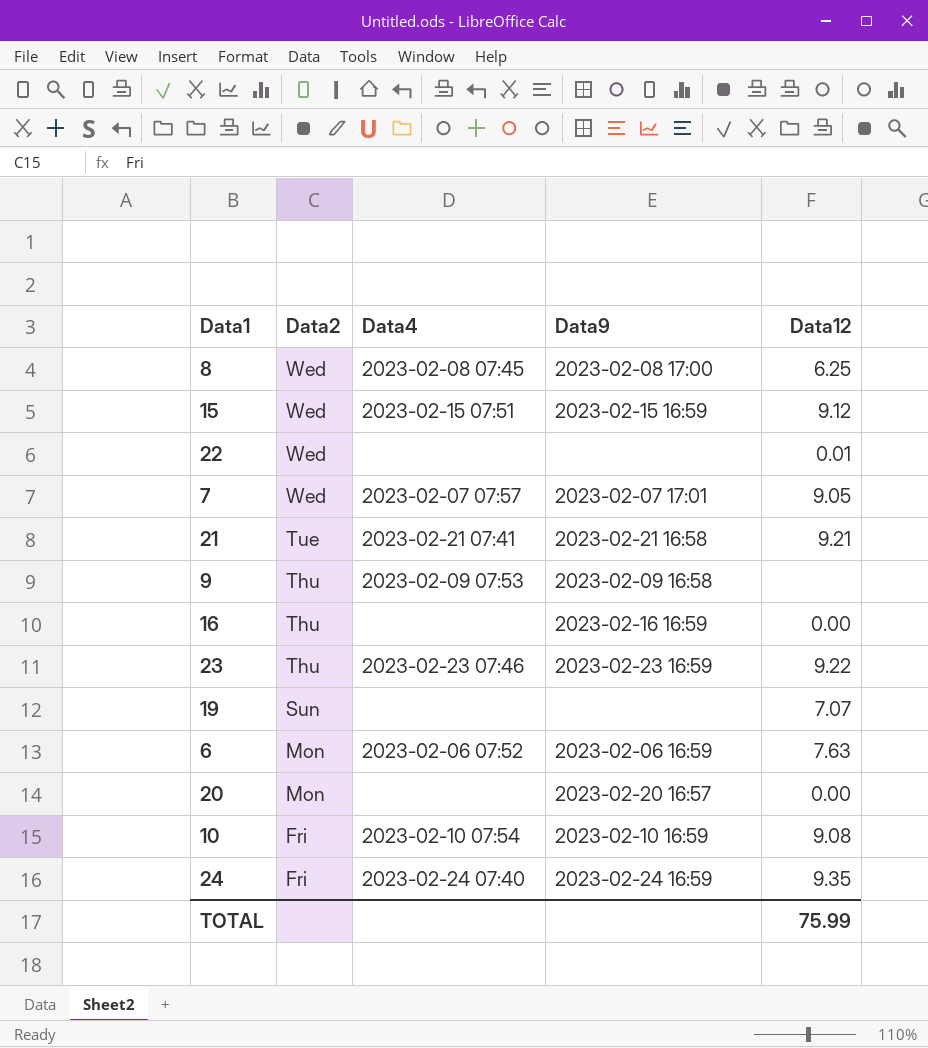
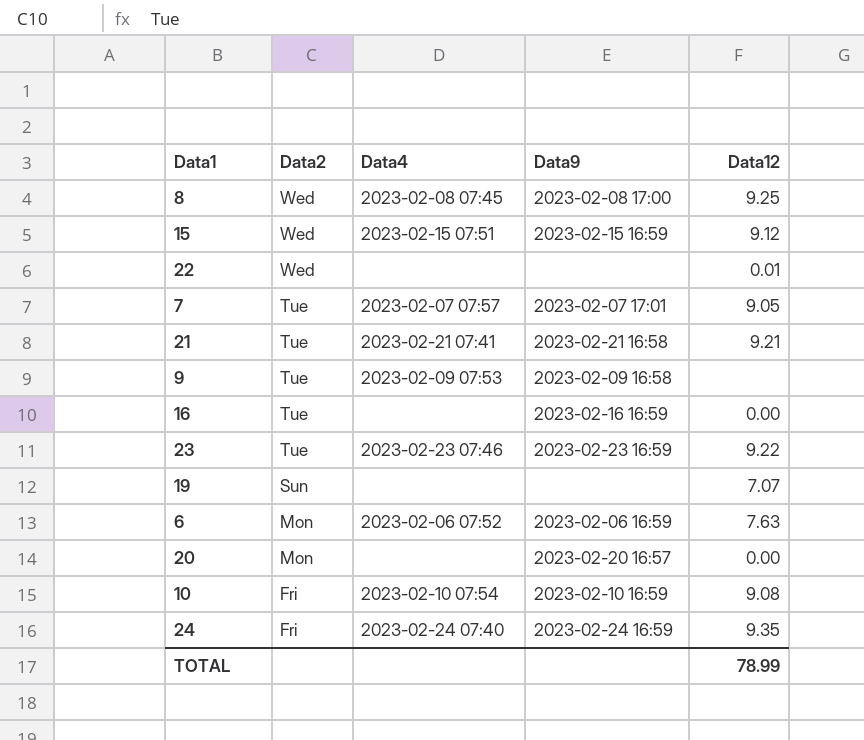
8 | Data12: 6.25 -> 9.25
7 | Data2: Wed -> Tue
9 | Data2: Thu -> Tue
16 | Data2: Thu -> Tue
23 | Data2: Thu -> Tue
TOTAL | Data12: 75.99 -> 78.99

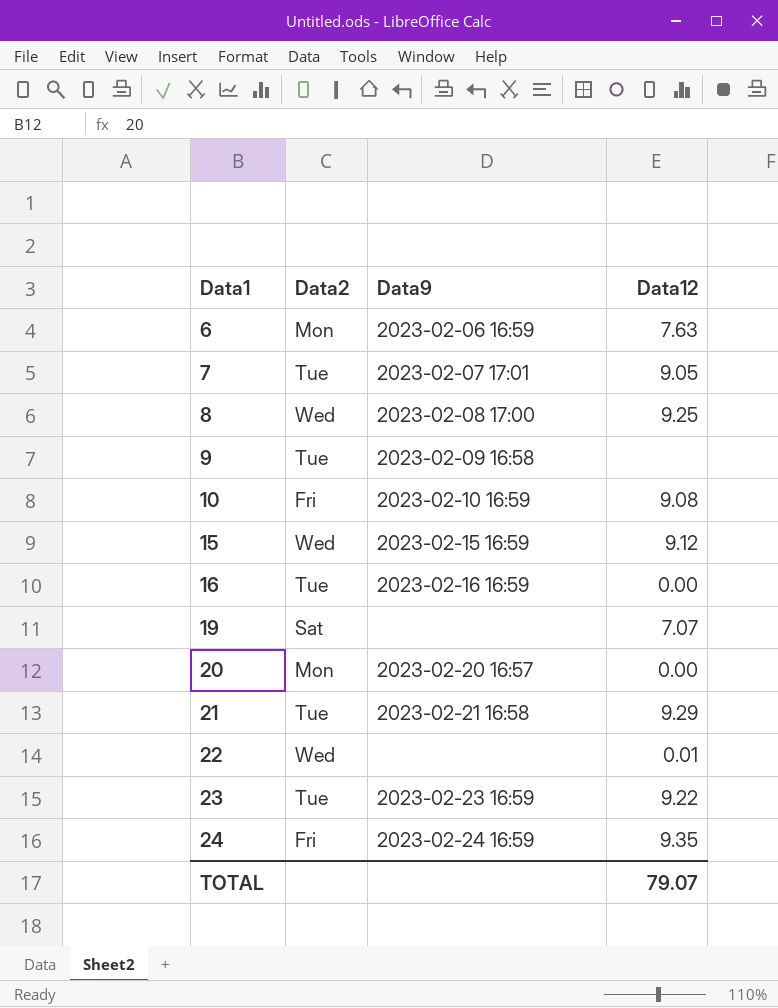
row order: Data2 descending -> Data1 ascending
column Data4 | position: 3 -> none
19 | Data2: Sun -> Sat
21 | Data12: 9.21 -> 9.29
TOTAL | Data12: 78.99 -> 79.07

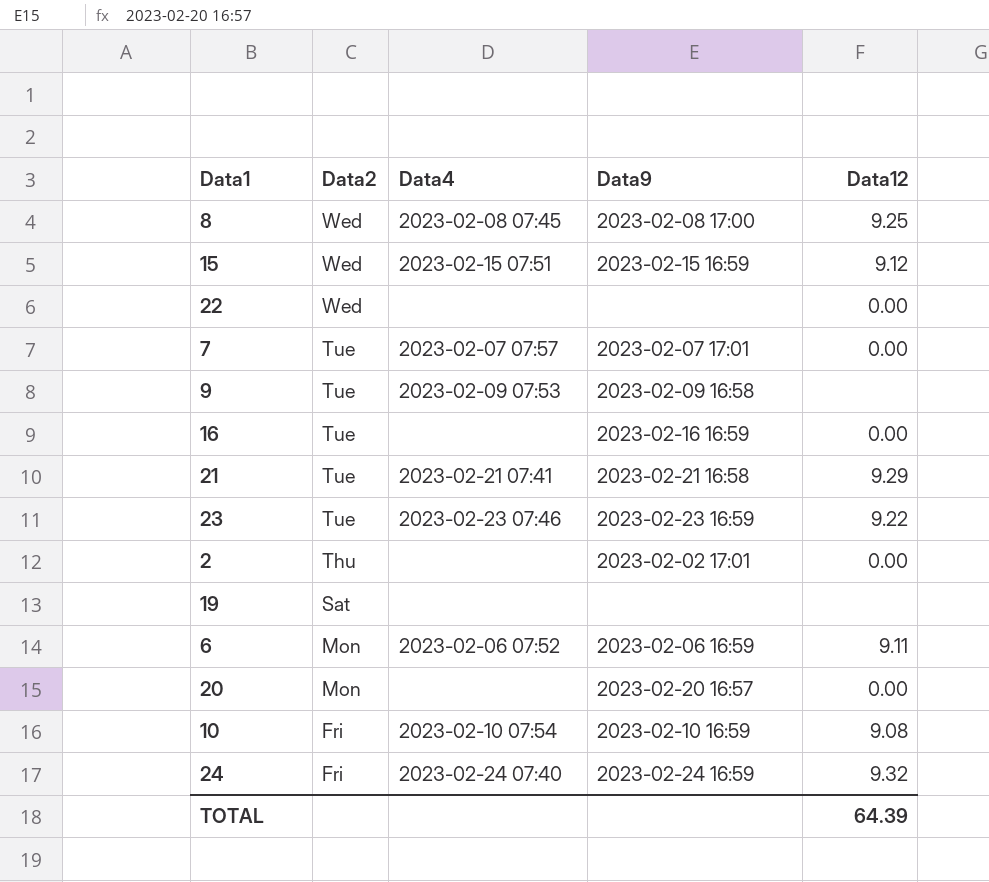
row order: Data1 ascending -> Data2 descending
column Data4 | position: none -> 3
22 | Data12: 0.01 -> 0.00
7 | Data12: 9.05 -> 0.00
row 2: none -> Thu | none | 2023-02-02 17:01 | 0.00
19 | Data12: 7.07 -> none
6 | Data12: 7.63 -> 9.11
24 | Data12: 9.35 -> 9.32
TOTAL | Data12: 79.07 -> 64.39

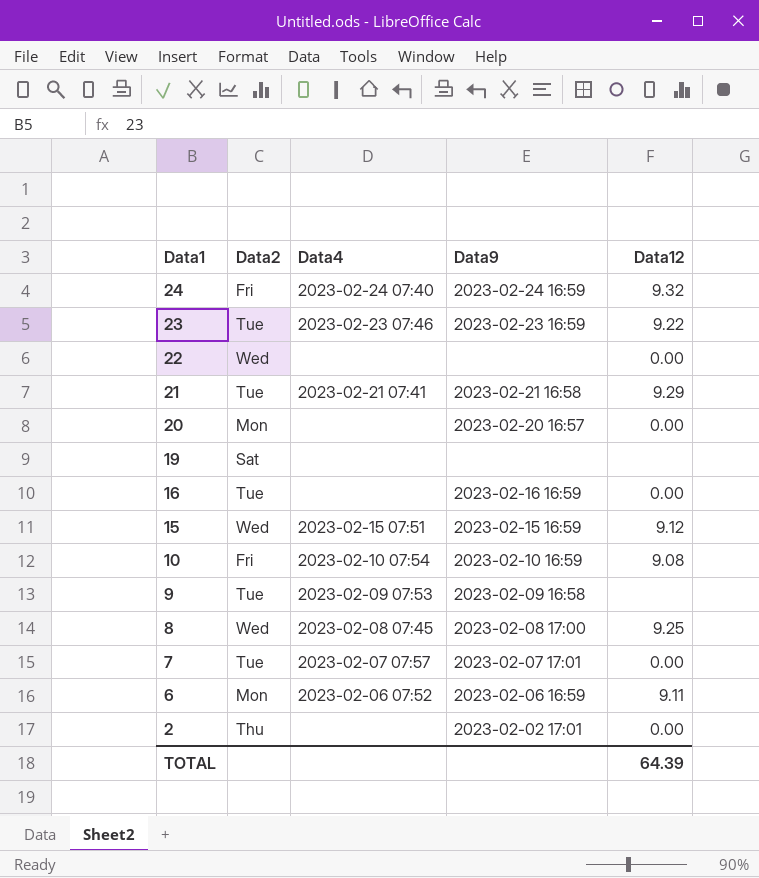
row order: Data2 descending -> Data1 descending

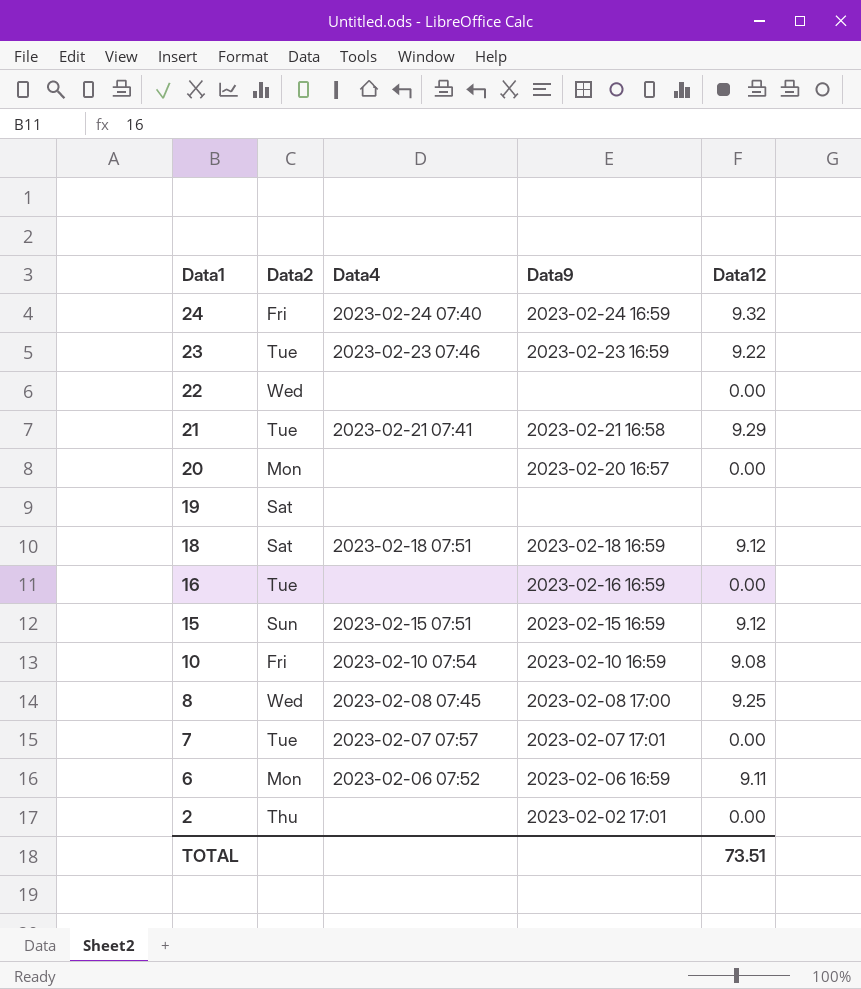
row 9: Tue | 2023-02-09 07:53 | 2023-02-09 16:58 | none -> none
row 18: none -> Sat | 2023-02-18 07:51 | 2023-02-18 16:59 | 9.12
15 | Data2: Wed -> Sun
TOTAL | Data12: 64.39 -> 73.51

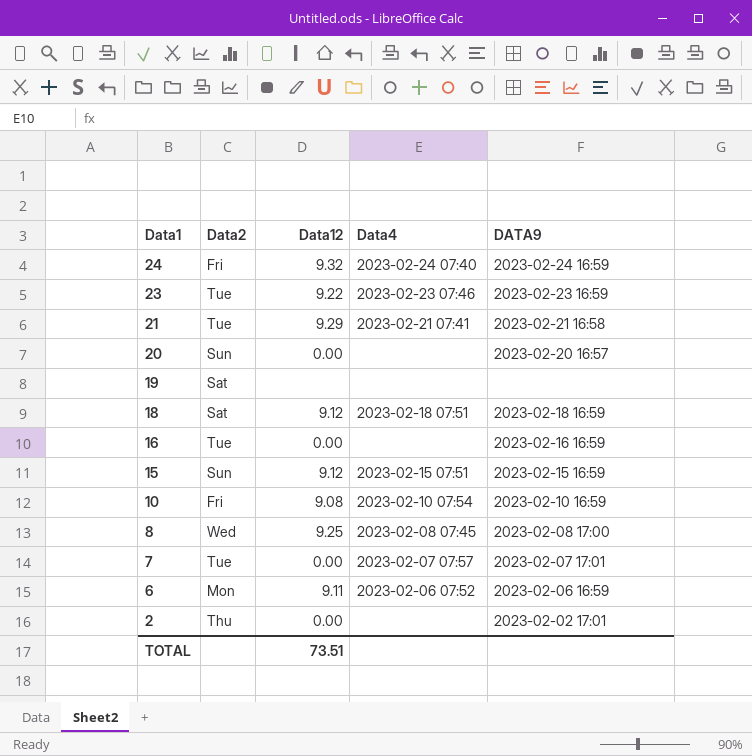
column Data12 | position: 5 -> 3
column name: Data9 -> DATA9
row 22: Wed | none | none | 0.00 -> none
20 | Data2: Mon -> Sun

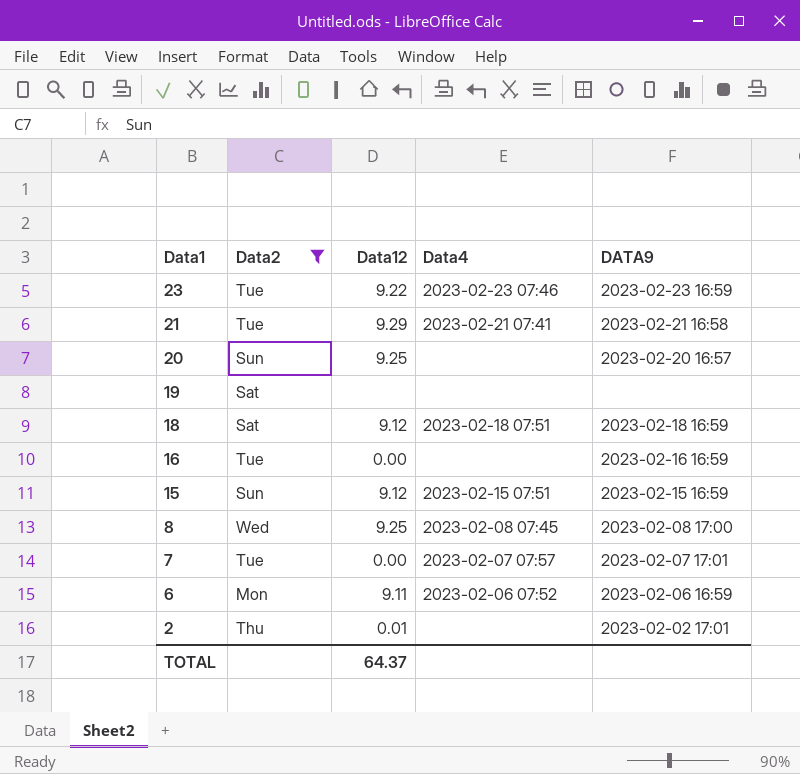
filter: none -> Data2 != Fri
20 | Data12: 0.00 -> 9.25
2 | Data12: 0.00 -> 0.01
TOTAL | Data12: 73.51 -> 64.37

